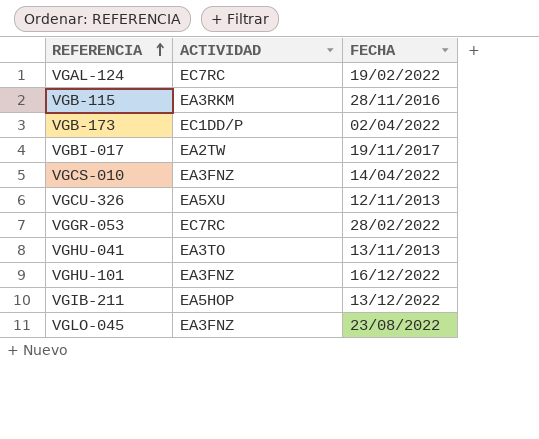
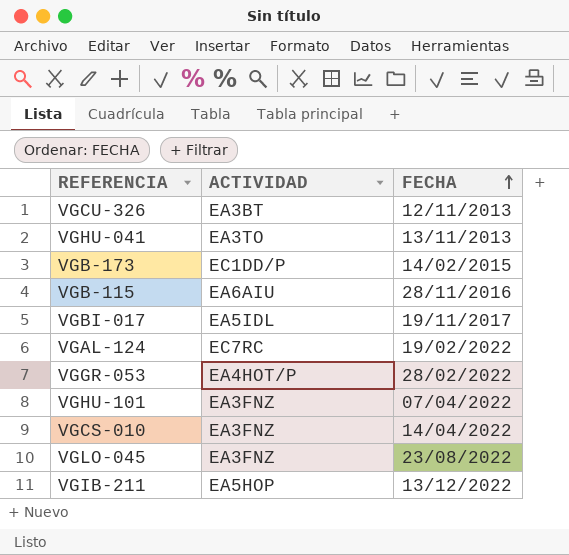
row order: REFERENCIA ascending -> FECHA ascending
VGCU-326 | ACTIVIDAD: EA5XU -> EA3BT
VGB-173 | FECHA: 02/04/2022 -> 14/02/2015
VGB-115 | ACTIVIDAD: EA3RKM -> EA6AIU
VGBI-017 | ACTIVIDAD: EA2TW -> EA5IDL
VGGR-053 | ACTIVIDAD: EC7RC -> EA4HOT/P
VGHU-101 | FECHA: 16/12/2022 -> 07/04/2022

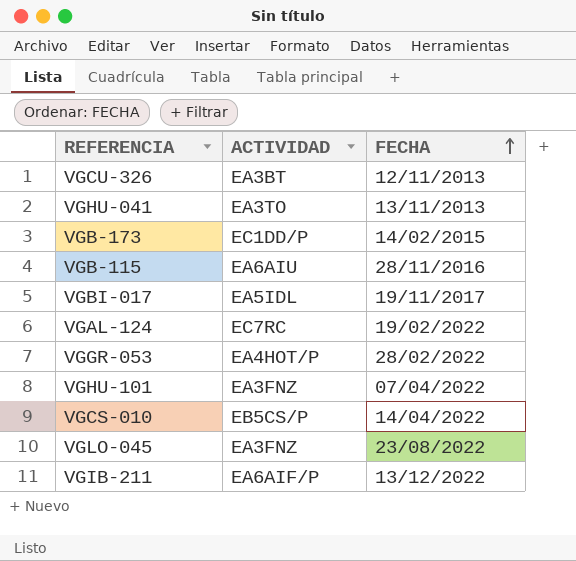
VGCS-010 | ACTIVIDAD: EA3FNZ -> EB5CS/P
VGIB-211 | ACTIVIDAD: EA5HOP -> EA6AIF/P

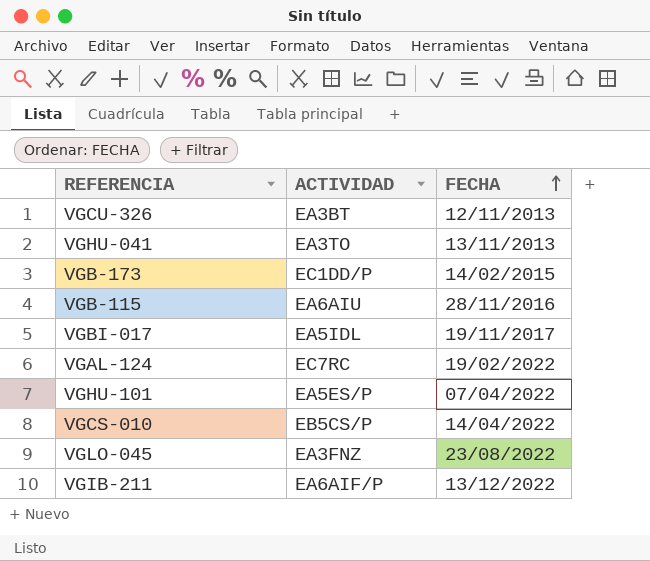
row VGGR-053: EA4HOT/P | 28/02/2022 -> none
VGHU-101 | ACTIVIDAD: EA3FNZ -> EA5ES/P

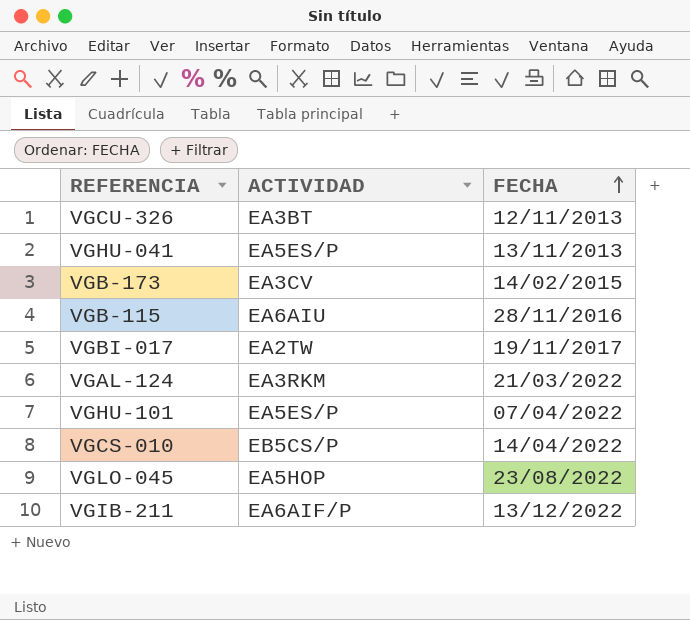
VGHU-041 | ACTIVIDAD: EA3TO -> EA5ES/P
VGB-173 | ACTIVIDAD: EC1DD/P -> EA3CV
VGBI-017 | ACTIVIDAD: EA5IDL -> EA2TW
VGAL-124 | ACTIVIDAD: EC7RC -> EA3RKM
VGAL-124 | FECHA: 19/02/2022 -> 21/03/2022
VGLO-045 | ACTIVIDAD: EA3FNZ -> EA5HOP

